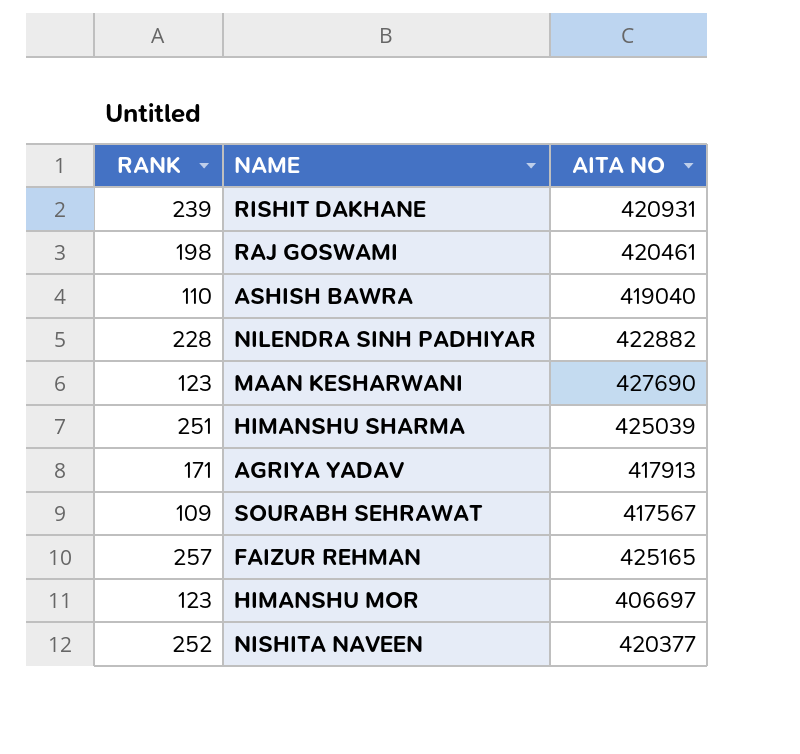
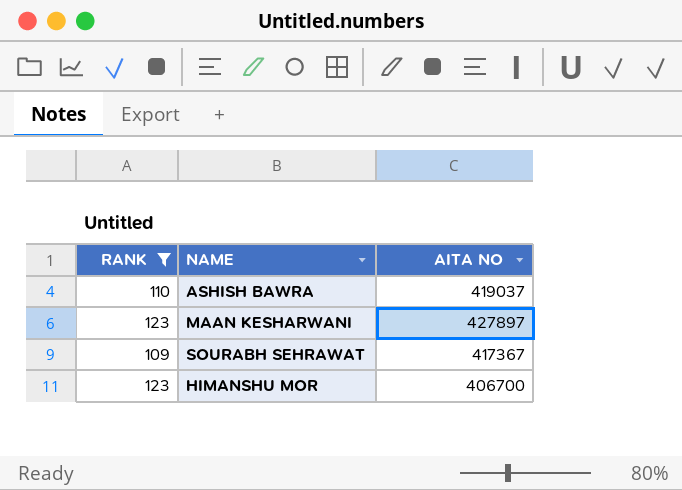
filter: none -> RANK <= 123
ASHISH BAWRA | AITA NO: 419040 -> 419037
MAAN KESHARWANI | AITA NO: 427690 -> 427897
SOURABH SEHRAWAT | AITA NO: 417567 -> 417367
HIMANSHU MOR | AITA NO: 406697 -> 406700

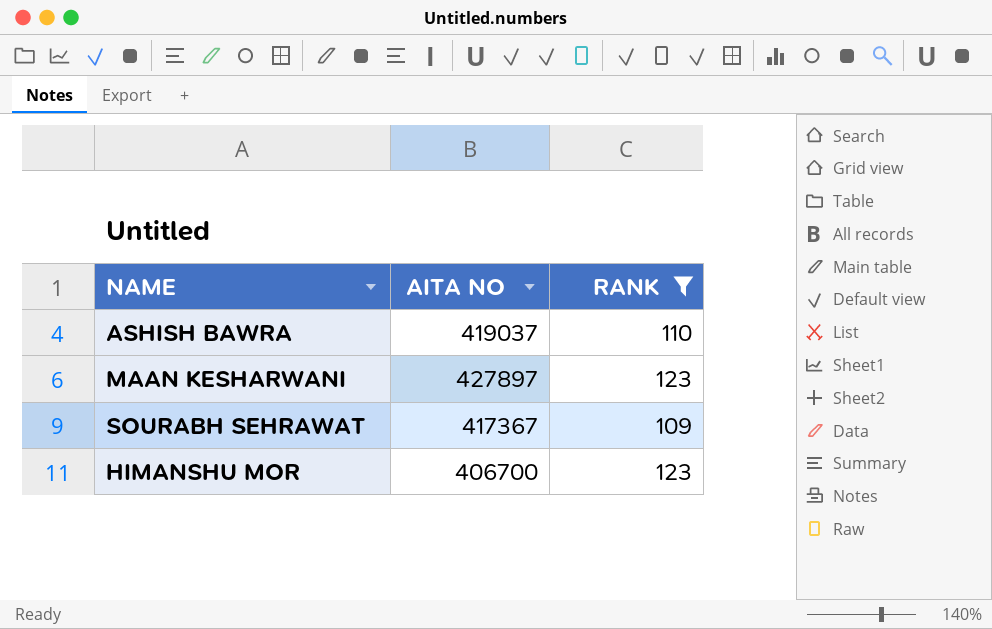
column RANK | position: 1 -> 3

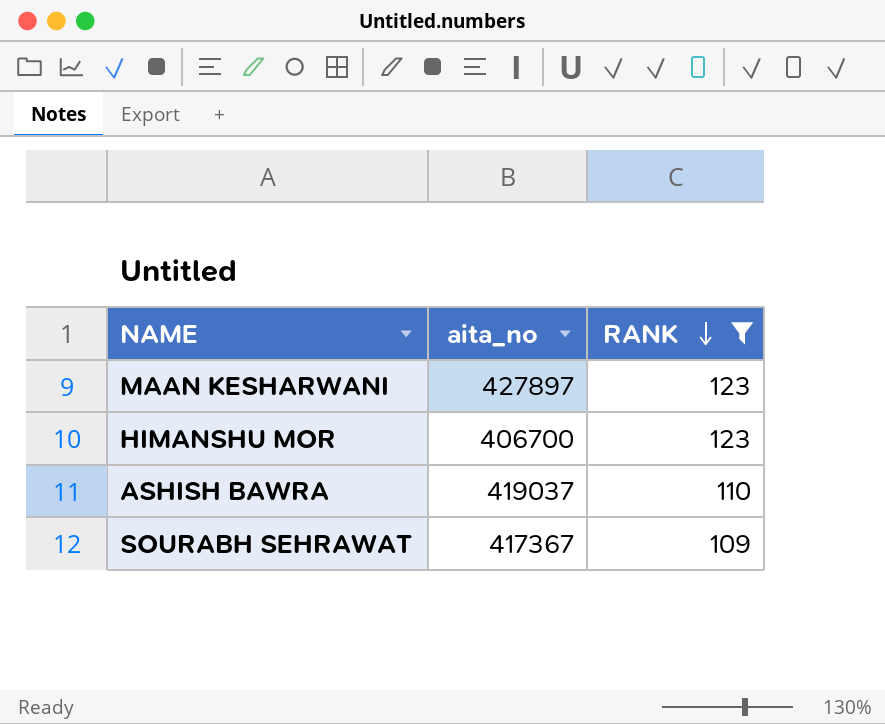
row order: none -> RANK descending
column name: AITA NO -> aita_no

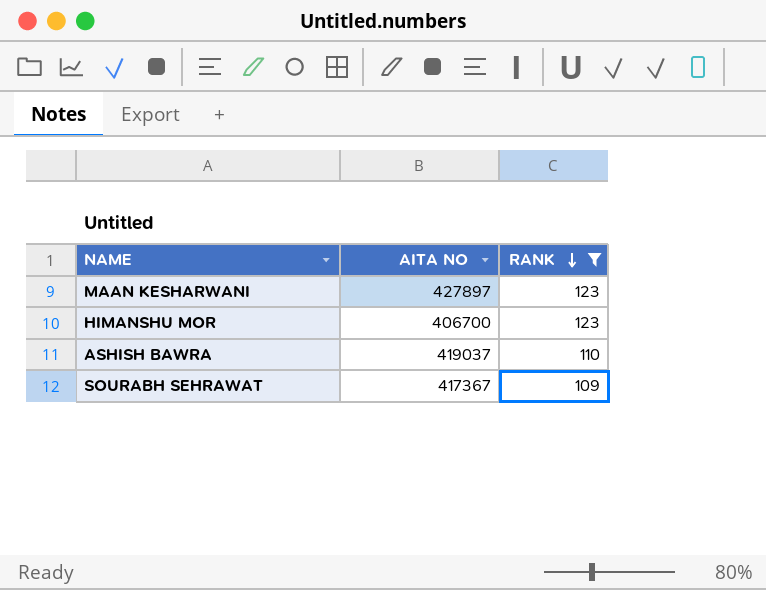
column name: aita_no -> AITA NO

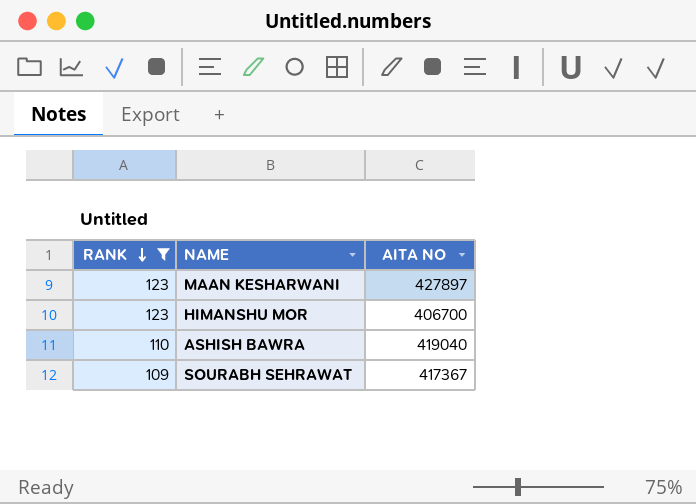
column RANK | position: 3 -> 1
ASHISH BAWRA | AITA NO: 419037 -> 419040

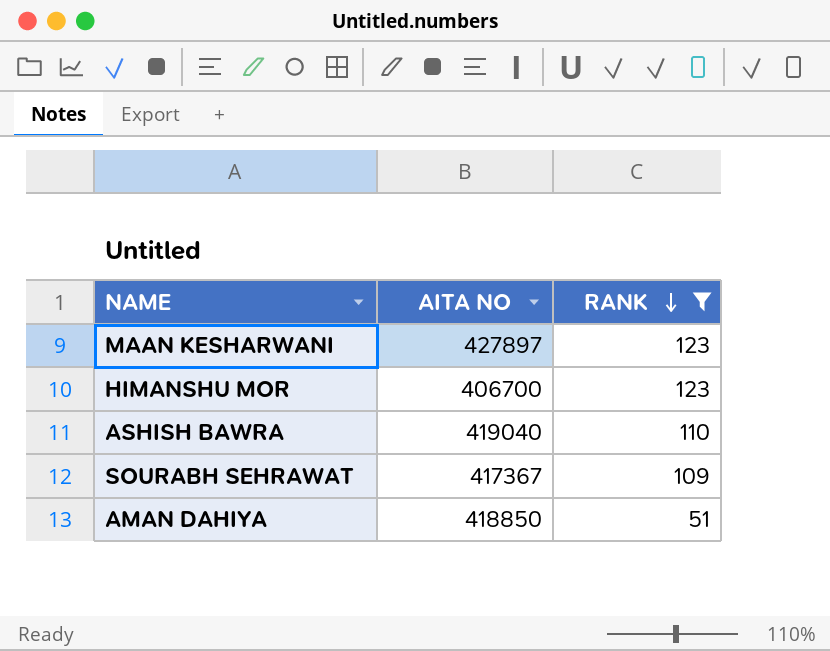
column RANK | position: 1 -> 3
row AMAN DAHIYA: none -> 418850 | 51

